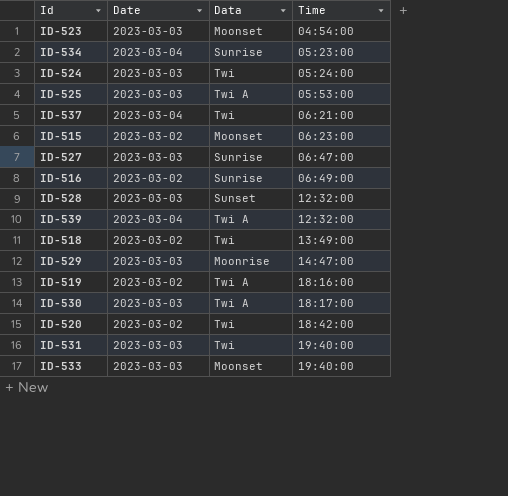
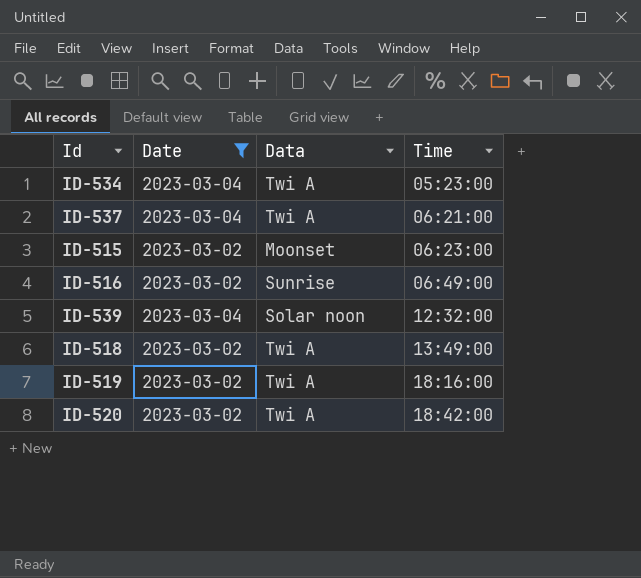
filter: none -> Date != 2023-03-03
ID-534 | Data: Sunrise -> Twi A
ID-537 | Data: Twi -> Twi A
ID-539 | Data: Twi A -> Solar noon
ID-518 | Data: Twi -> Twi A
ID-520 | Data: Twi -> Twi A

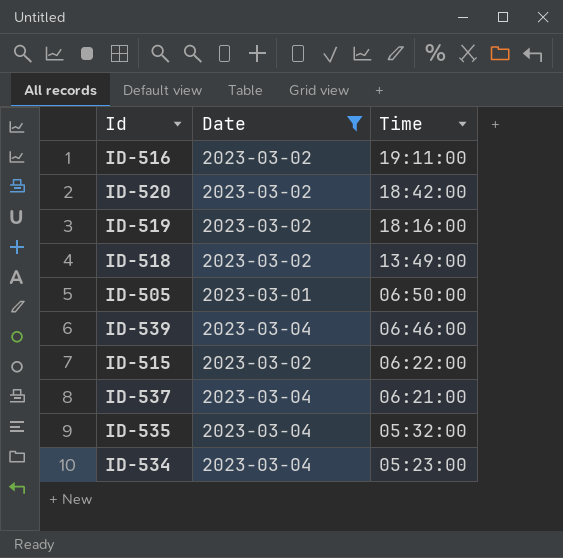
row order: Time ascending -> Time descending
column Data | position: 3 -> none
ID-516 | Time: 06:49:00 -> 19:11:00
row ID-505: none -> 2023-03-01 | 06:50:00
ID-539 | Time: 12:32:00 -> 06:46:00
ID-515 | Time: 06:23:00 -> 06:22:00
row ID-535: none -> 2023-03-04 | 05:32:00

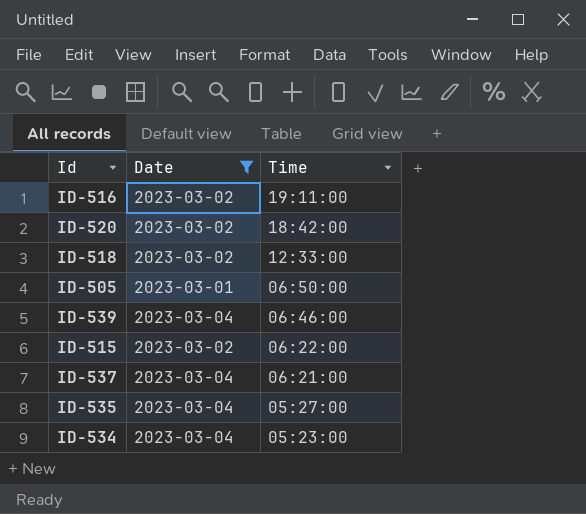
row ID-519: 2023-03-02 | 18:16:00 -> none
ID-518 | Time: 13:49:00 -> 12:33:00
ID-535 | Time: 05:32:00 -> 05:27:00

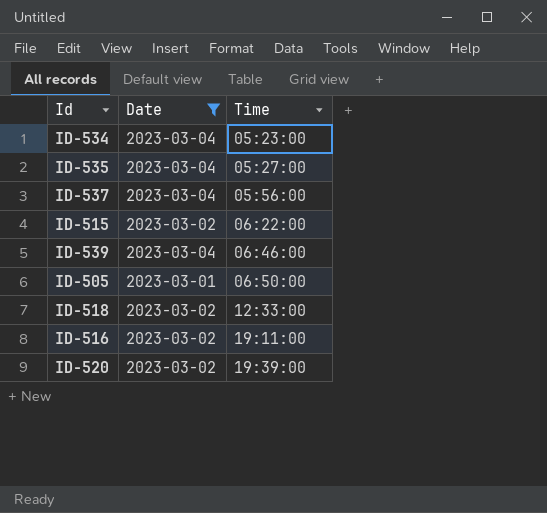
row order: Time descending -> Time ascending
ID-537 | Time: 06:21:00 -> 05:56:00
ID-520 | Time: 18:42:00 -> 19:39:00

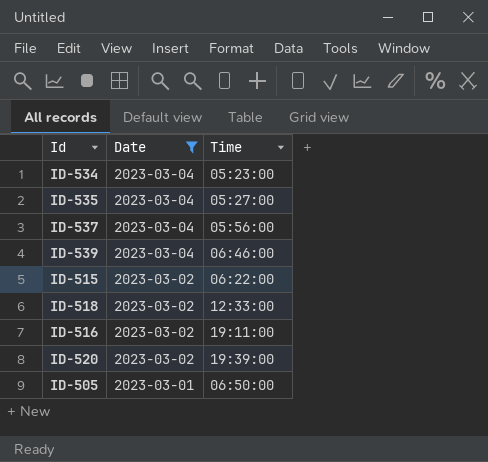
row order: Time ascending -> Date descending

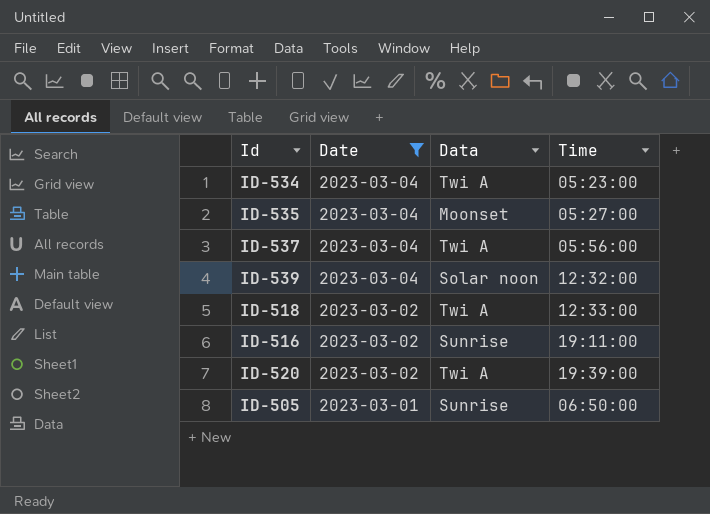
column Data | position: none -> 3
row ID-515: 2023-03-02 | 06:22:00 -> none
ID-539 | Time: 06:46:00 -> 12:32:00

